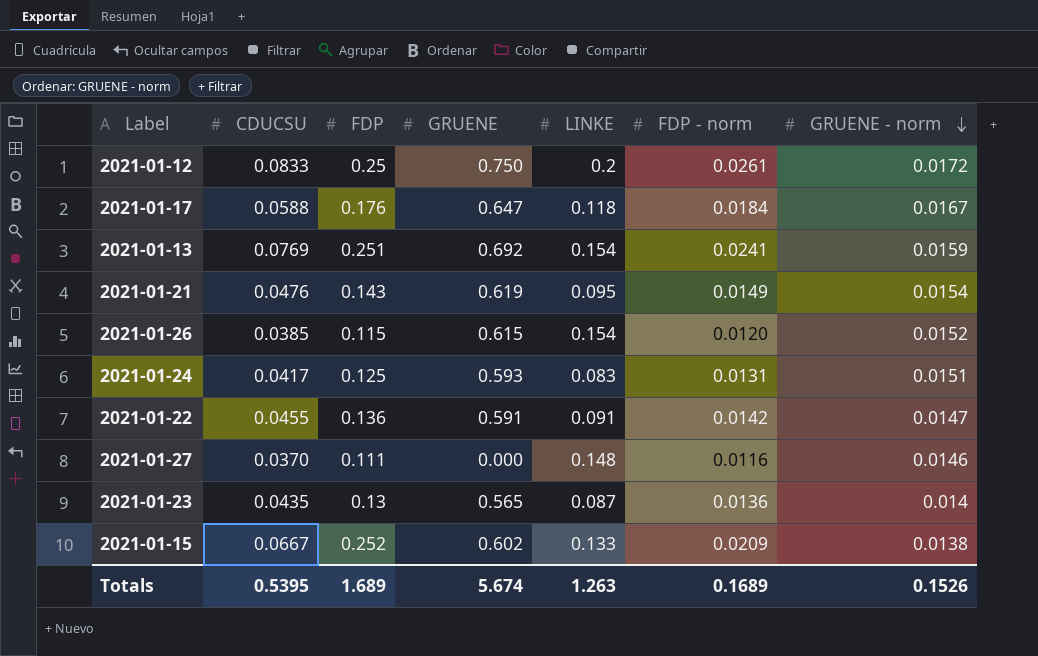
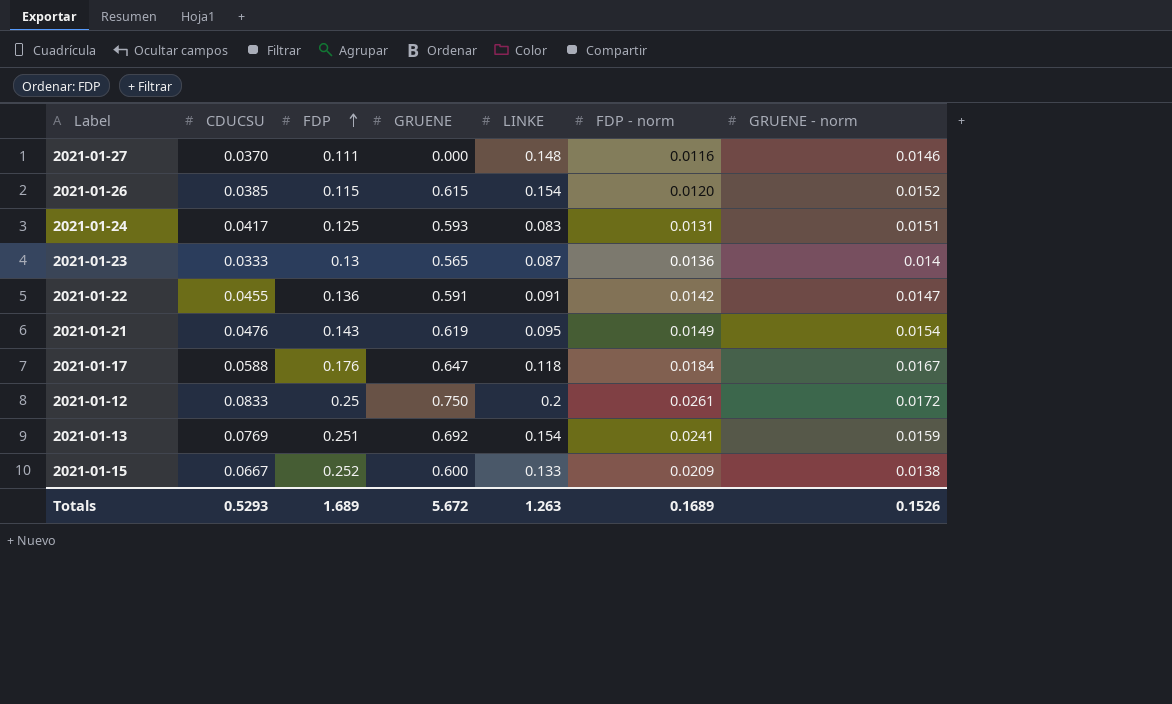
row order: GRUENE - norm descending -> FDP ascending
2021-01-23 | CDUCSU: 0.0435 -> 0.0333
2021-01-15 | GRUENE: 0.602 -> 0.600
Totals | CDUCSU: 0.5395 -> 0.5293
Totals | GRUENE: 5.674 -> 5.672

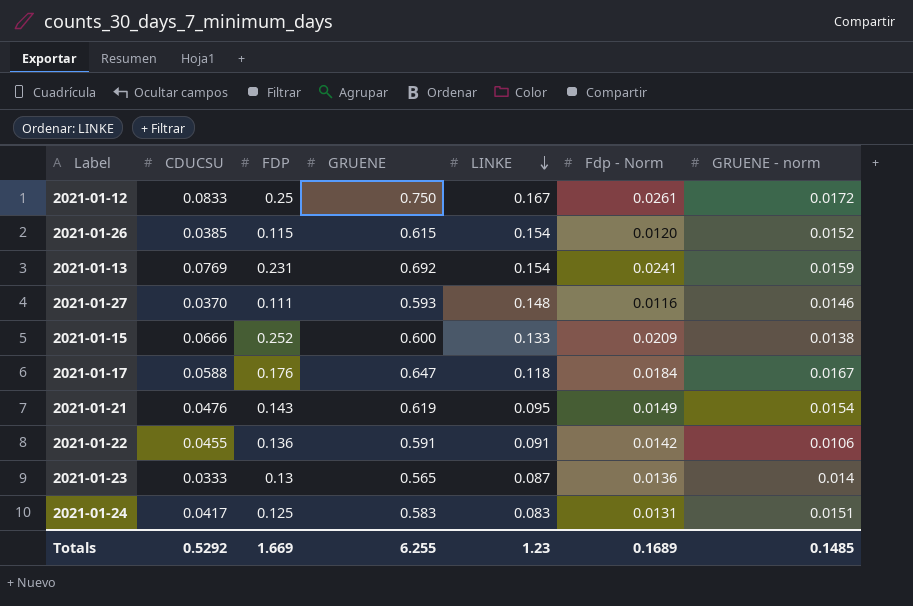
row order: FDP ascending -> LINKE descending
column name: FDP - norm -> Fdp - Norm
2021-01-12 | LINKE: 0.2 -> 0.167
2021-01-13 | FDP: 0.251 -> 0.231
2021-01-27 | GRUENE: 0.000 -> 0.593
2021-01-15 | CDUCSU: 0.0667 -> 0.0666
2021-01-22 | GRUENE - norm: 0.0147 -> 0.0106
2021-01-24 | GRUENE: 0.593 -> 0.583
Totals | CDUCSU: 0.5293 -> 0.5292
Totals | FDP: 1.689 -> 1.669
Totals | GRUENE: 5.672 -> 6.255
Totals | LINKE: 1.263 -> 1.23
Totals | GRUENE - norm: 0.1526 -> 0.1485

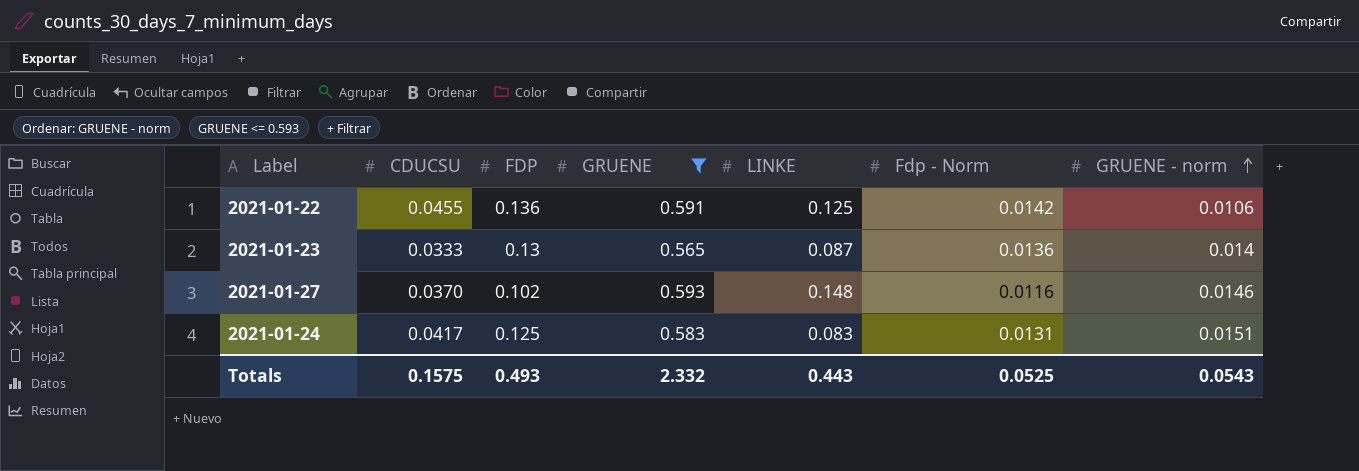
filter: none -> GRUENE <= 0.593
row order: LINKE descending -> GRUENE - norm ascending
2021-01-22 | LINKE: 0.091 -> 0.125
2021-01-27 | FDP: 0.111 -> 0.102
Totals | CDUCSU: 0.5292 -> 0.1575
Totals | FDP: 1.669 -> 0.493
Totals | GRUENE: 6.255 -> 2.332
Totals | LINKE: 1.23 -> 0.443
Totals | Fdp - Norm: 0.1689 -> 0.0525
Totals | GRUENE - norm: 0.1485 -> 0.0543

